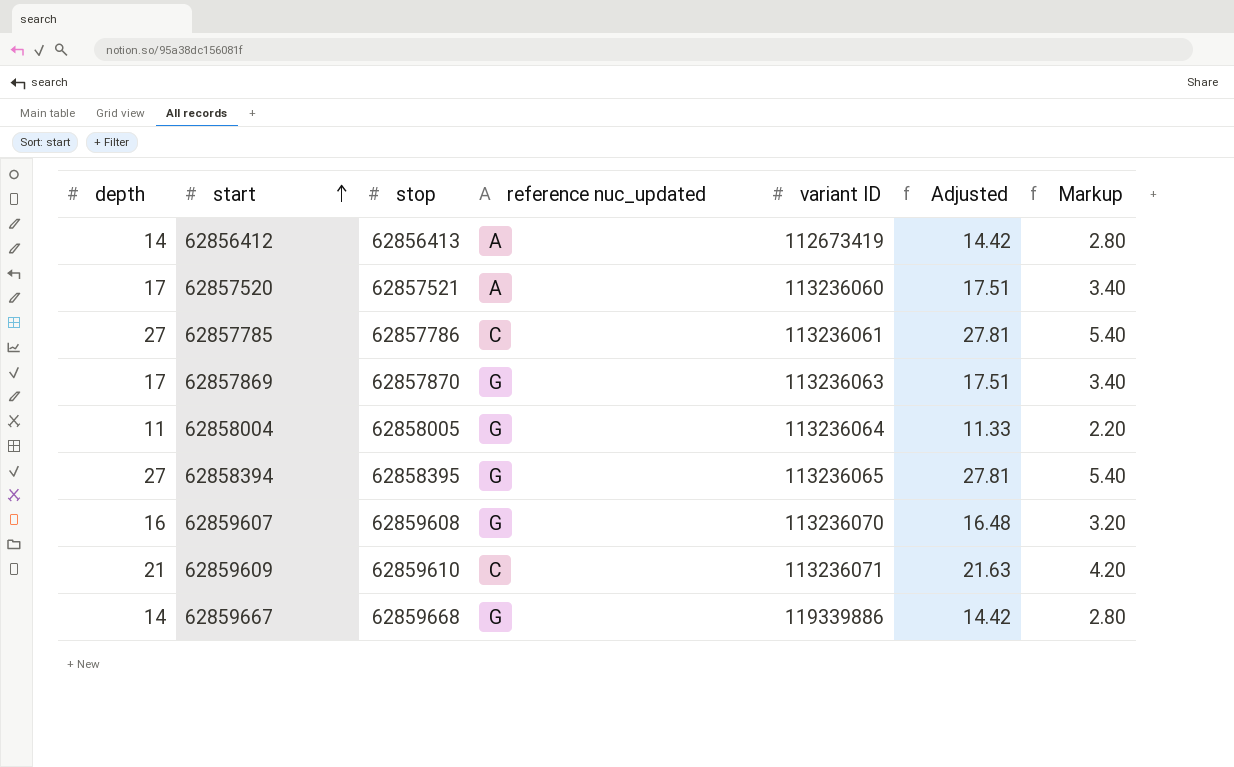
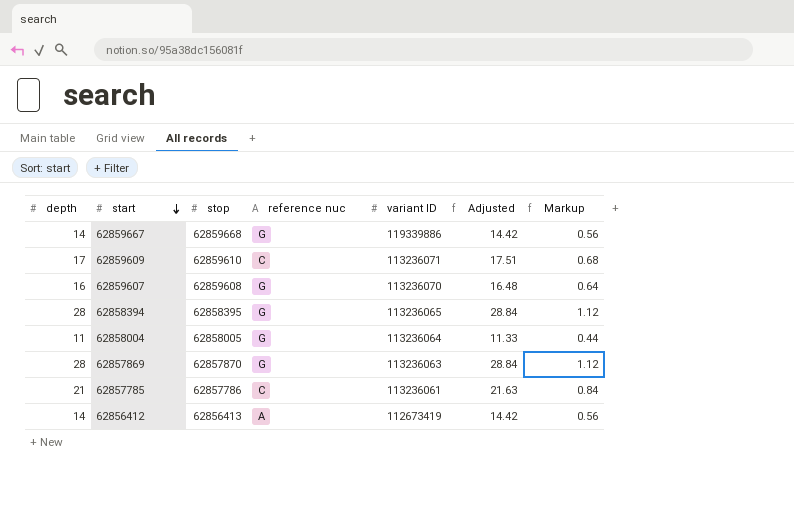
row order: start ascending -> start descending
column name: reference nuc_updated -> reference nuc
column Markup | formula: [depth] * 0.2 -> [depth] * 0.04
row 62857520: 17 | 62857521 | A | 113236060 | 17.51 | 3.40 -> none
62859609 | depth: 21 -> 17
62859609 | Adjusted: 21.63 -> 17.51
62858394 | depth: 27 -> 28
62858394 | Adjusted: 27.81 -> 28.84
62857869 | depth: 17 -> 28
62857869 | Adjusted: 17.51 -> 28.84
62857785 | depth: 27 -> 21
62857785 | Adjusted: 27.81 -> 21.63

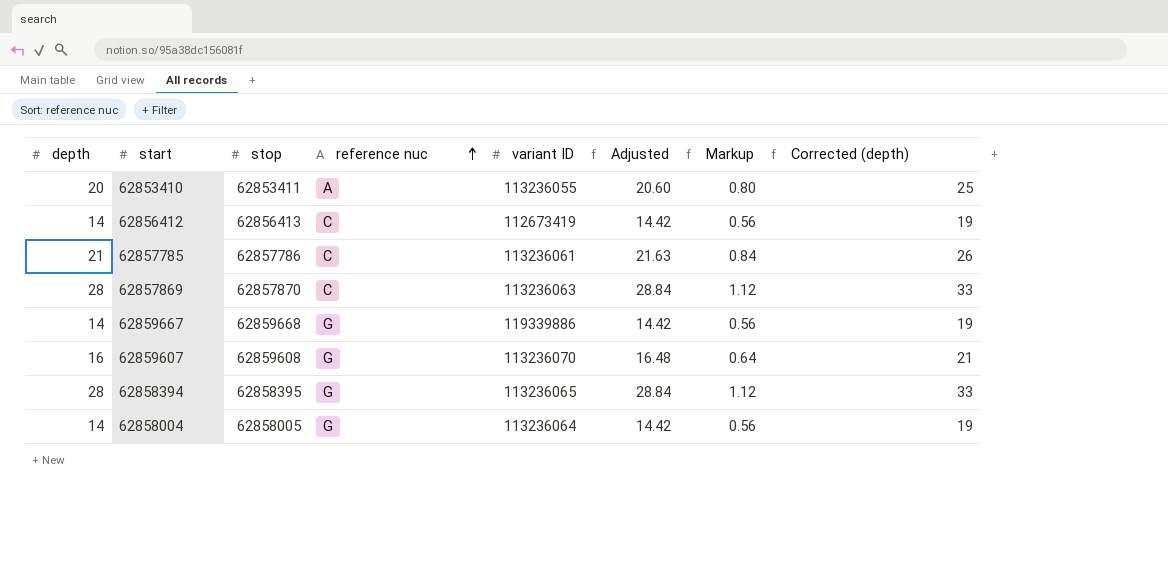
row order: start descending -> reference nuc ascending
column Corrected (depth) | formula: none -> [depth] + 5
row 62859609: 17 | 62859610 | C | 113236071 | 17.51 | 0.68 -> none
row 62853410: none -> 20 | 62853411 | A | 113236055 | 20.60 | 0.80 | 25
62856412 | reference nuc: A -> C
62857869 | reference nuc: G -> C
62858004 | depth: 11 -> 14
62858004 | Adjusted: 11.33 -> 14.42
62858004 | Markup: 0.44 -> 0.56

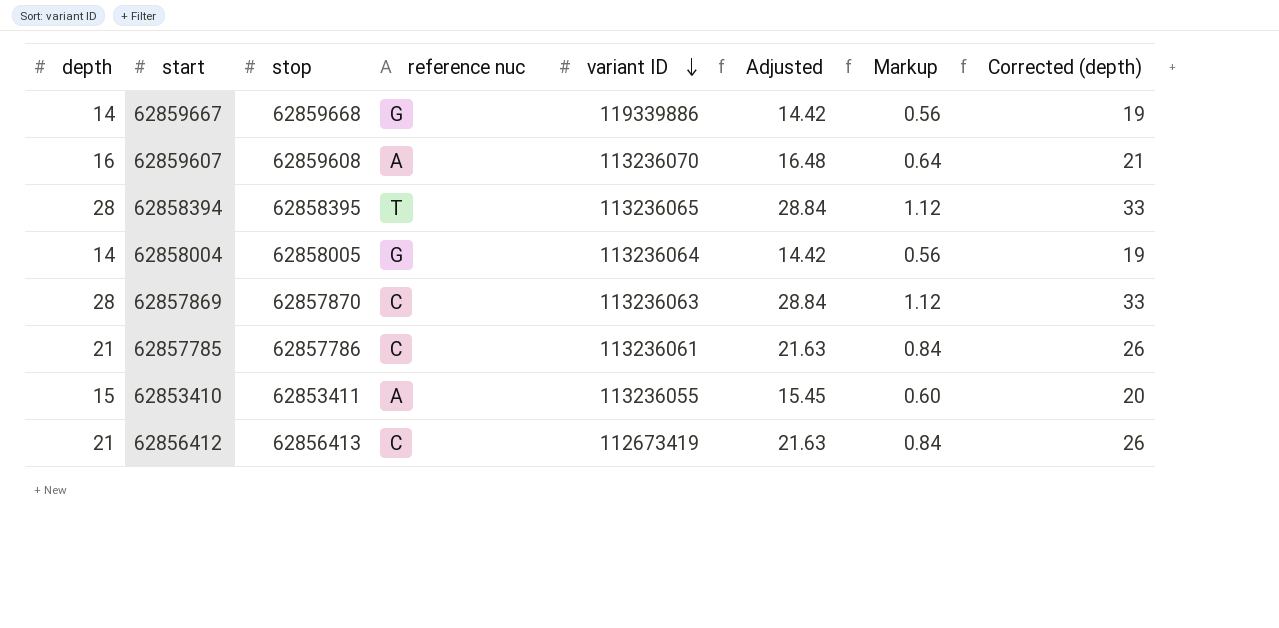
row order: reference nuc ascending -> variant ID descending
62859607 | reference nuc: G -> A
62858394 | reference nuc: G -> T
62853410 | depth: 20 -> 15
62853410 | Adjusted: 20.60 -> 15.45
62853410 | Markup: 0.80 -> 0.60
62853410 | Corrected (depth): 25 -> 20
62856412 | depth: 14 -> 21
62856412 | Adjusted: 14.42 -> 21.63
62856412 | Markup: 0.56 -> 0.84
62856412 | Corrected (depth): 19 -> 26

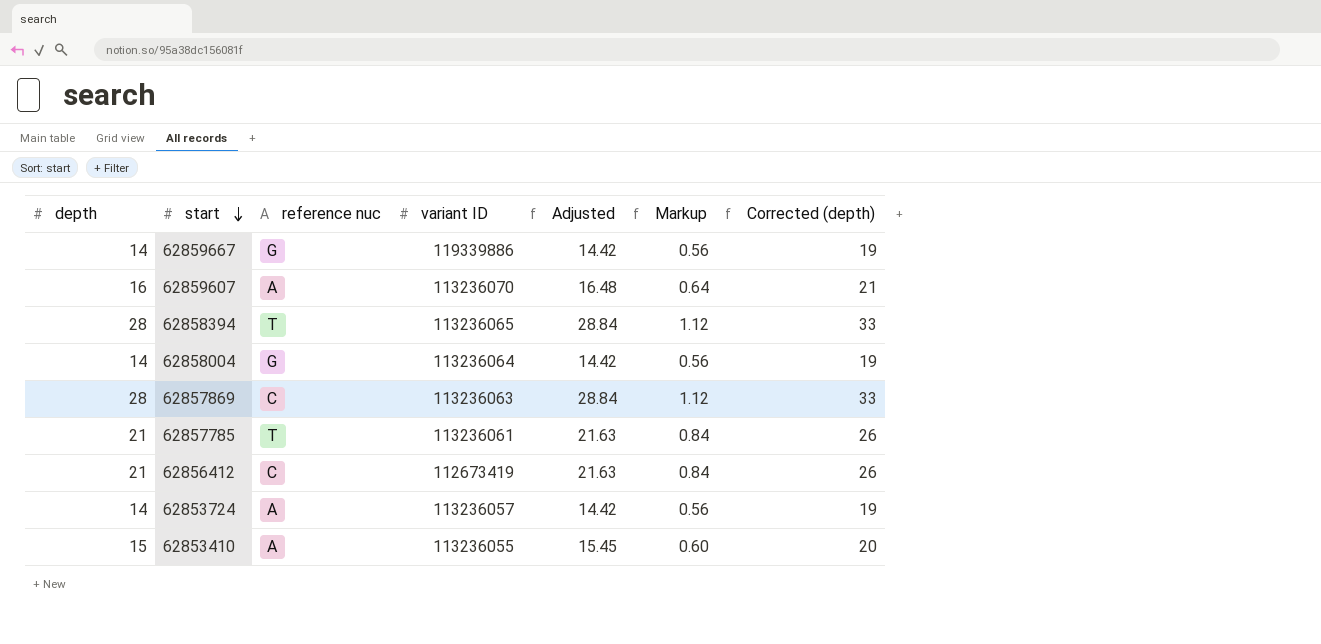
row order: variant ID descending -> start descending
column stop | position: 3 -> none
62857785 | reference nuc: C -> T
row 62853724: none -> 14 | A | 113236057 | 14.42 | 0.56 | 19

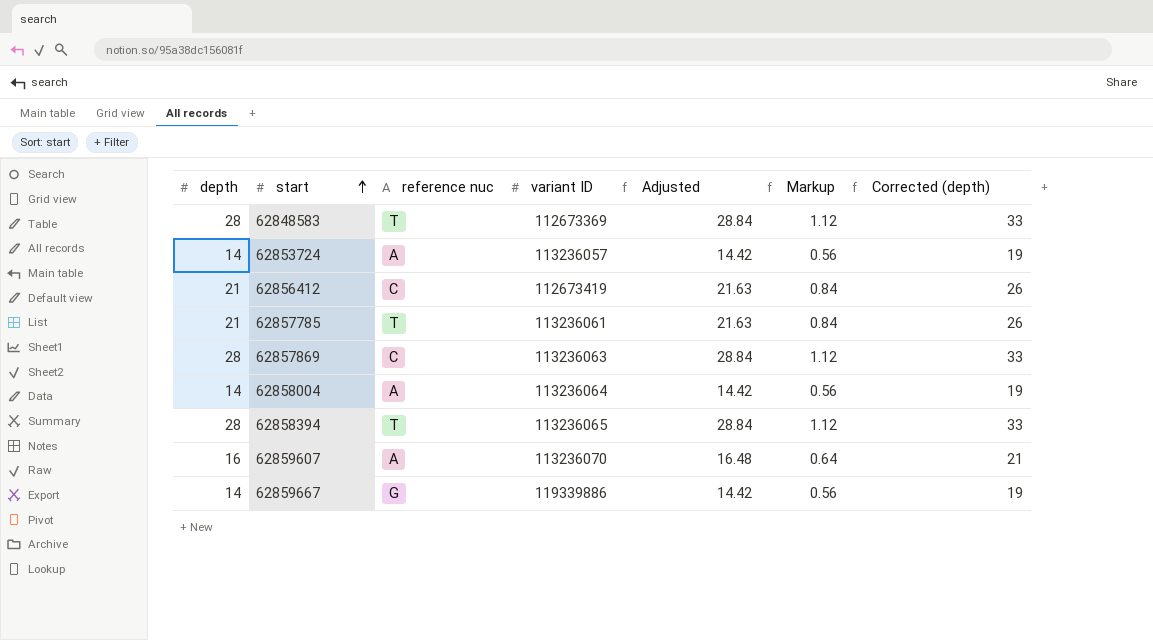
row order: start descending -> start ascending
row 62853410: 15 | A | 113236055 | 15.45 | 0.60 | 20 -> none
row 62848583: none -> 28 | T | 112673369 | 28.84 | 1.12 | 33
62858004 | reference nuc: G -> A

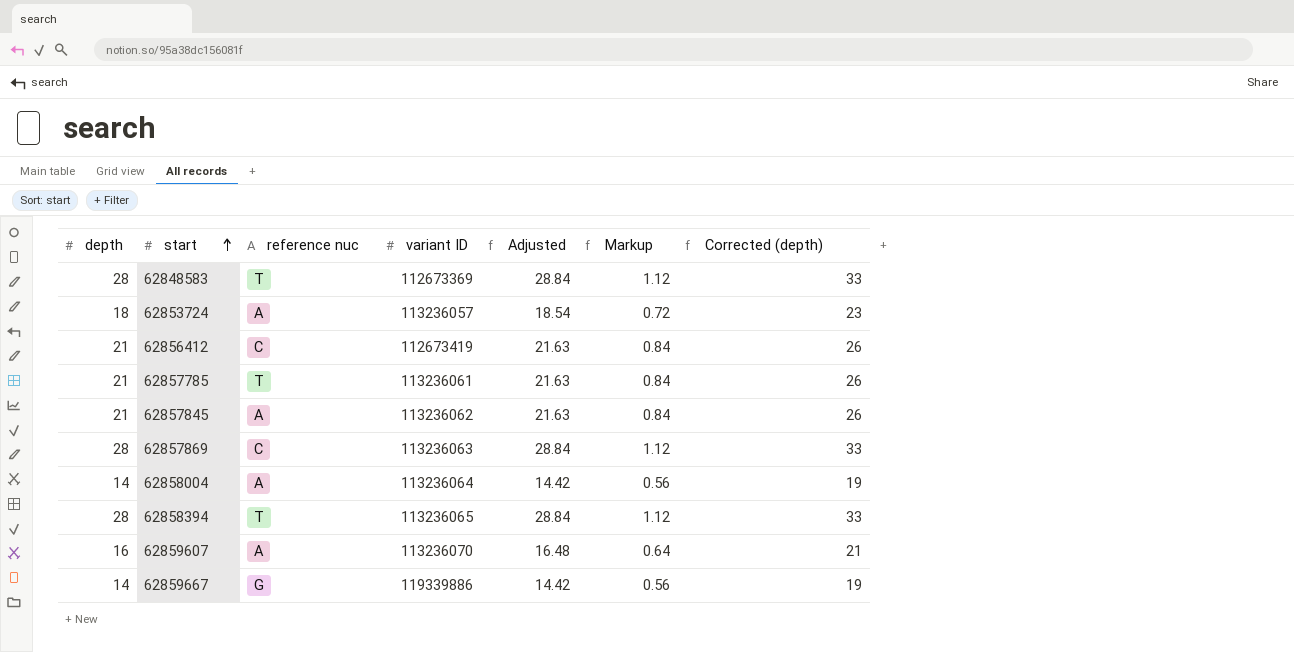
62853724 | depth: 14 -> 18
62853724 | Adjusted: 14.42 -> 18.54
62853724 | Markup: 0.56 -> 0.72
62853724 | Corrected (depth): 19 -> 23
row 62857845: none -> 21 | A | 113236062 | 21.63 | 0.84 | 26

